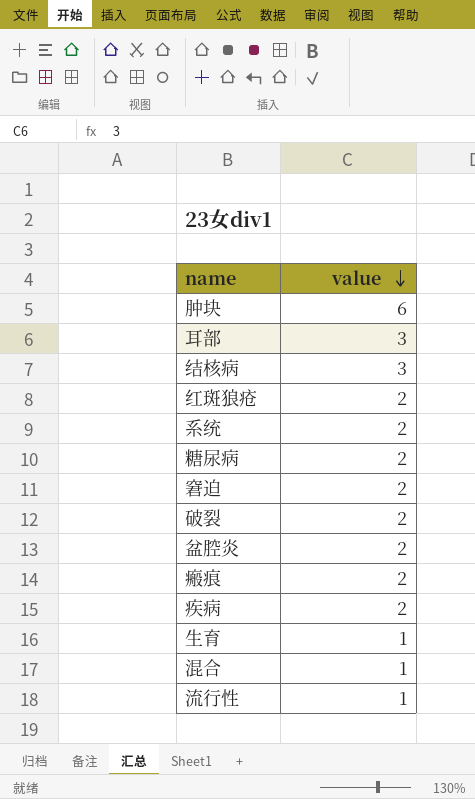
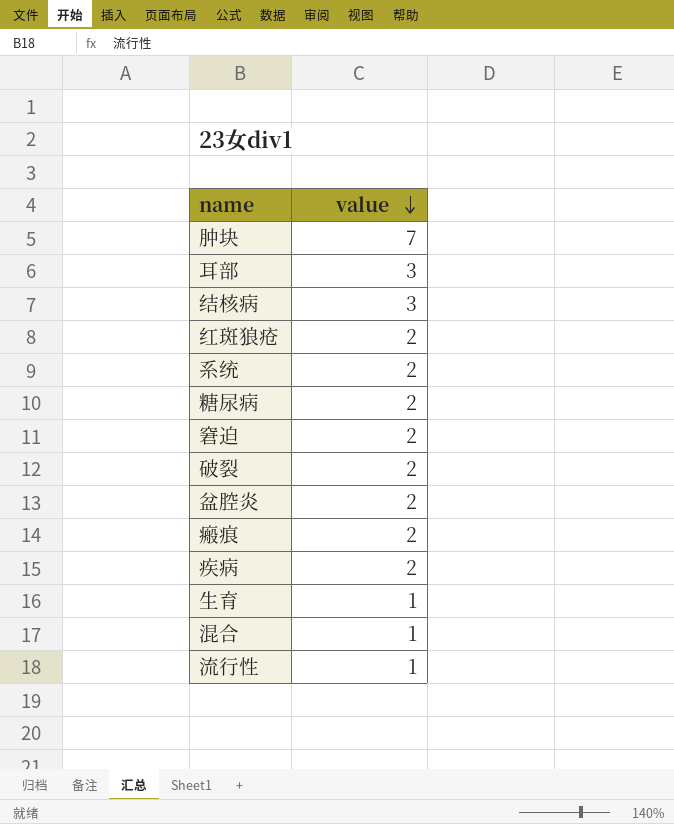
肿块 | value: 6 -> 7

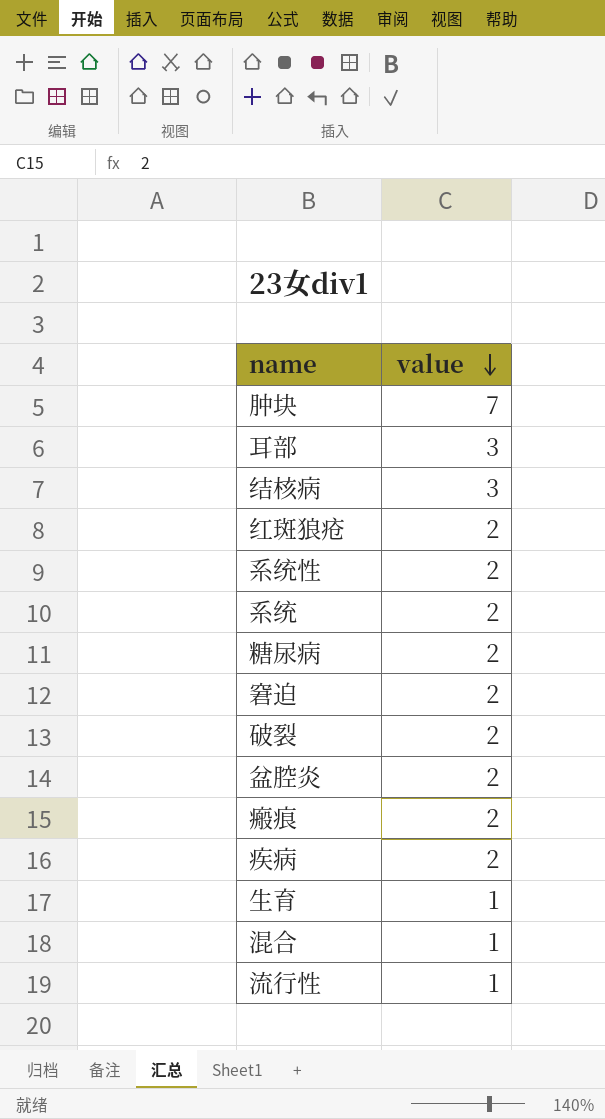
row 系统性: none -> 2

